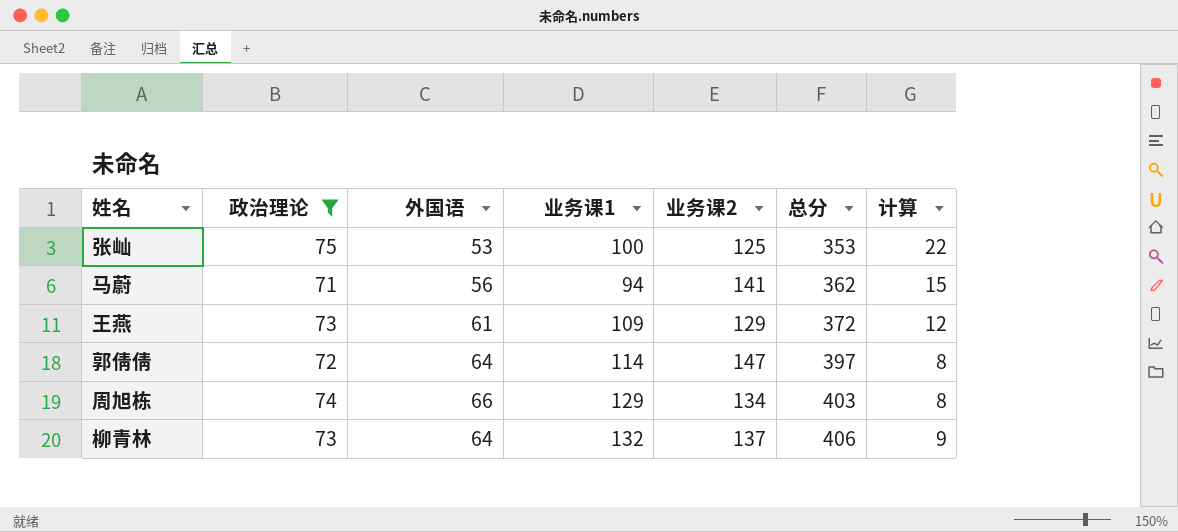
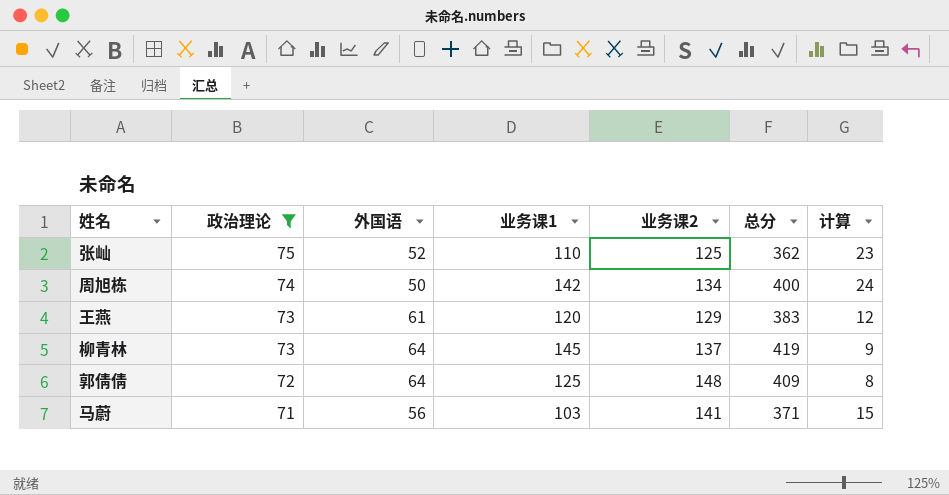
row order: 总分 ascending -> 政治理论 descending
张屾 | 外国语: 53 -> 52
张屾 | 业务课1: 100 -> 110
张屾 | 总分: 353 -> 362
张屾 | 计算: 22 -> 23
周旭栋 | 外国语: 66 -> 50
周旭栋 | 业务课1: 129 -> 142
周旭栋 | 总分: 403 -> 400
周旭栋 | 计算: 8 -> 24
王燕 | 业务课1: 109 -> 120
王燕 | 总分: 372 -> 383
柳青林 | 业务课1: 132 -> 145
柳青林 | 总分: 406 -> 419
郭倩倩 | 业务课1: 114 -> 125
郭倩倩 | 业务课2: 147 -> 148
郭倩倩 | 总分: 397 -> 409
马蔚 | 业务课1: 94 -> 103
马蔚 | 总分: 362 -> 371

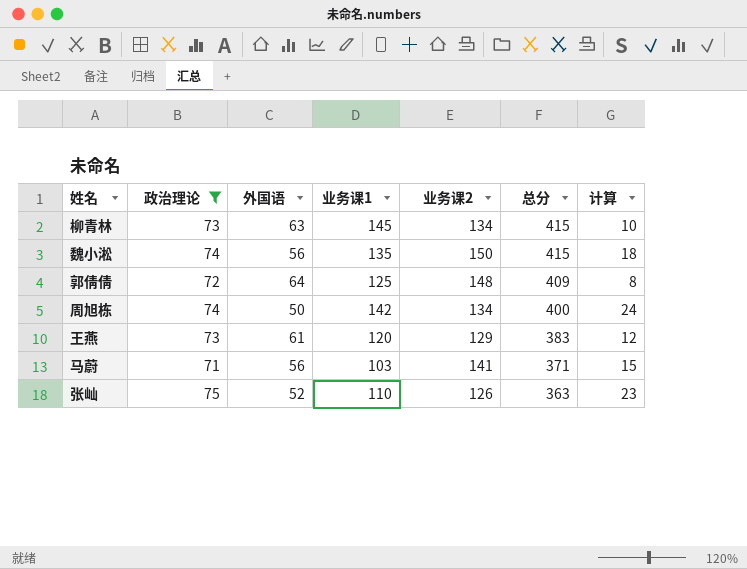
row order: 政治理论 descending -> 总分 descending
柳青林 | 外国语: 64 -> 63
柳青林 | 业务课2: 137 -> 134
柳青林 | 总分: 419 -> 415
柳青林 | 计算: 9 -> 10
row 魏小淞: none -> 74 | 56 | 135 | 150 | 415 | 18
张屾 | 业务课2: 125 -> 126
张屾 | 总分: 362 -> 363

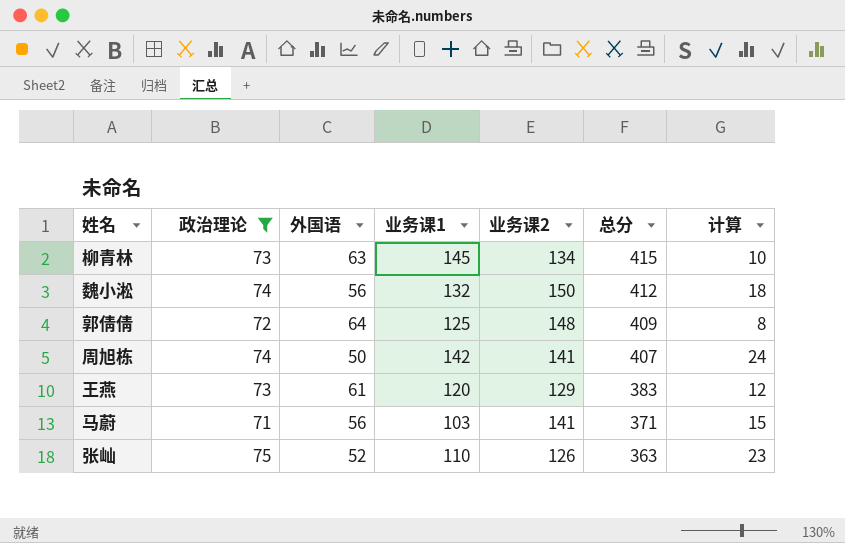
魏小淞 | 业务课1: 135 -> 132
魏小淞 | 总分: 415 -> 412
周旭栋 | 业务课2: 134 -> 141
周旭栋 | 总分: 400 -> 407

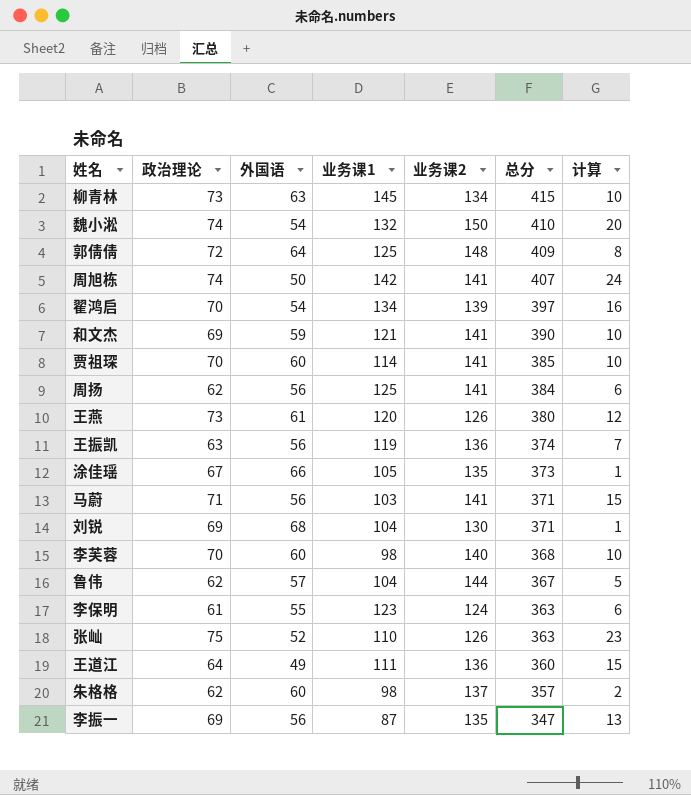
filter: 政治理论 >= 71 -> none
魏小淞 | 外国语: 56 -> 54
魏小淞 | 总分: 412 -> 410
魏小淞 | 计算: 18 -> 20
王燕 | 业务课2: 129 -> 126
王燕 | 总分: 383 -> 380

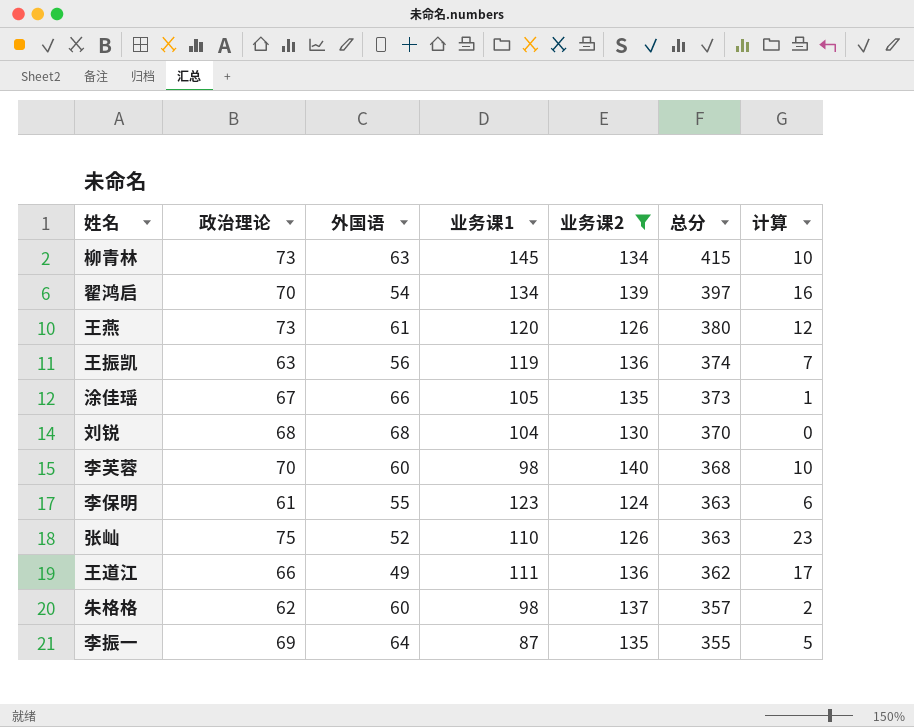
filter: none -> 业务课2 <= 140
刘锐 | 政治理论: 69 -> 68
刘锐 | 总分: 371 -> 370
刘锐 | 计算: 1 -> 0
王道江 | 政治理论: 64 -> 66
王道江 | 总分: 360 -> 362
王道江 | 计算: 15 -> 17
李振一 | 外国语: 56 -> 64
李振一 | 总分: 347 -> 355
李振一 | 计算: 13 -> 5

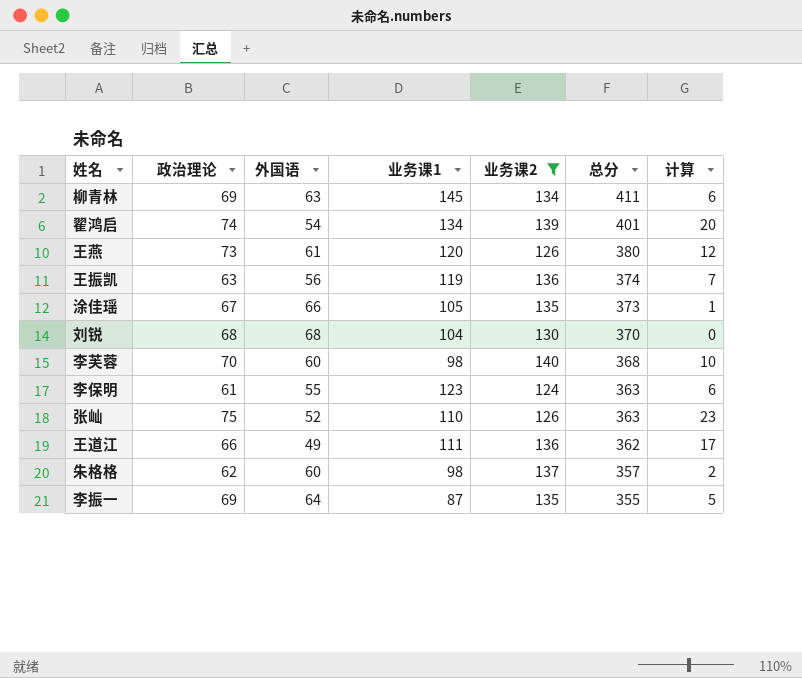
柳青林 | 政治理论: 73 -> 69
柳青林 | 总分: 415 -> 411
柳青林 | 计算: 10 -> 6
翟鸿启 | 政治理论: 70 -> 74
翟鸿启 | 总分: 397 -> 401
翟鸿启 | 计算: 16 -> 20

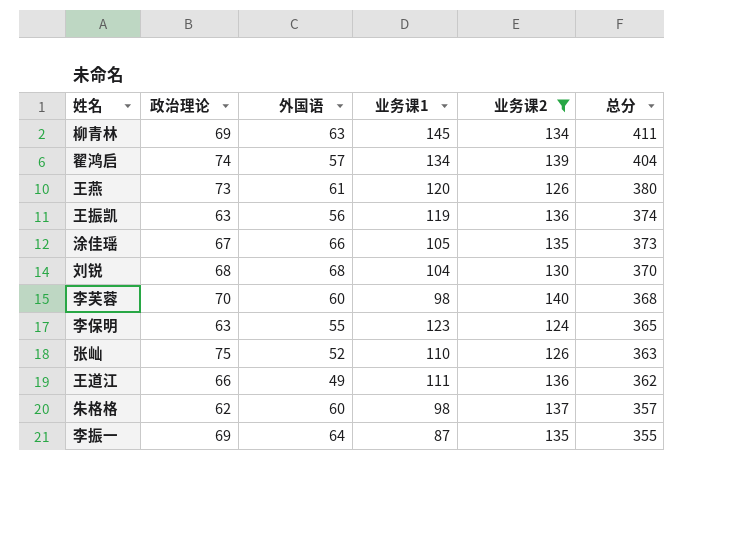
column 计算 | formula: [政治理论] - [外国语] -> none
翟鸿启 | 外国语: 54 -> 57
翟鸿启 | 总分: 401 -> 404
李保明 | 政治理论: 61 -> 63
李保明 | 总分: 363 -> 365

